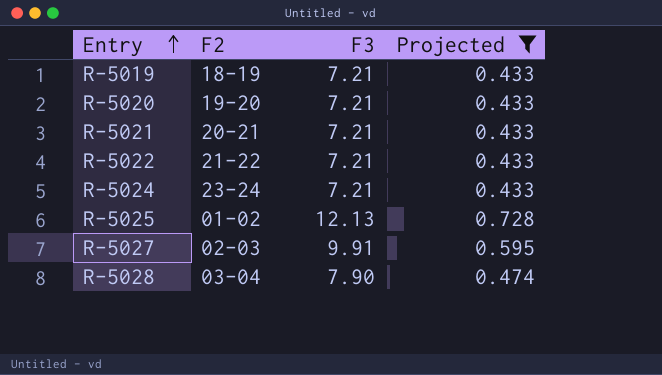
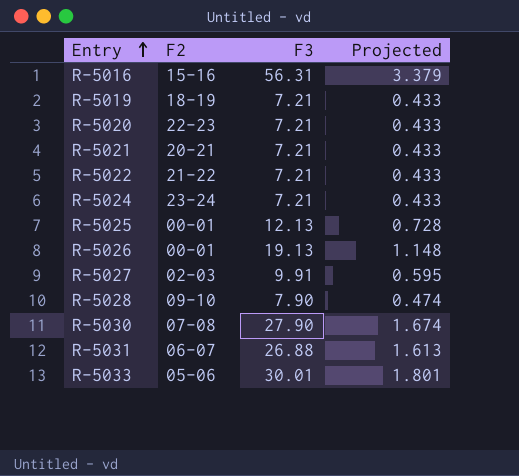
filter: Projected <= 0.728 -> none
R-5020 | F2: 19-20 -> 22-23
R-5025 | F2: 01-02 -> 00-01
R-5028 | F2: 03-04 -> 09-10

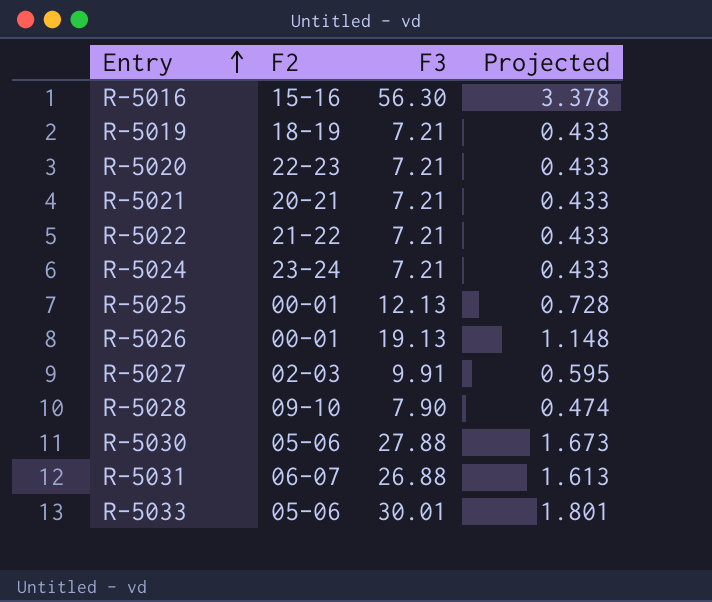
R-5016 | F3: 56.31 -> 56.30
R-5016 | Projected: 3.379 -> 3.378
R-5030 | F2: 07-08 -> 05-06
R-5030 | F3: 27.90 -> 27.88
R-5030 | Projected: 1.674 -> 1.673

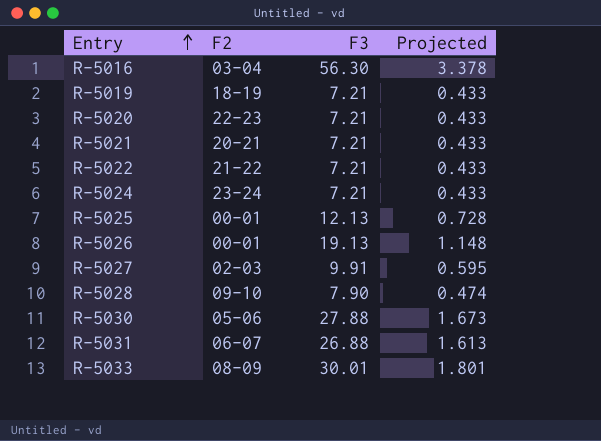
R-5016 | F2: 15-16 -> 03-04
R-5033 | F2: 05-06 -> 08-09

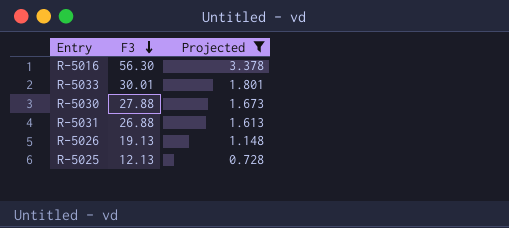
filter: none -> Projected >= 0.728
row order: Entry ascending -> F3 descending
column F2 | position: 2 -> none

